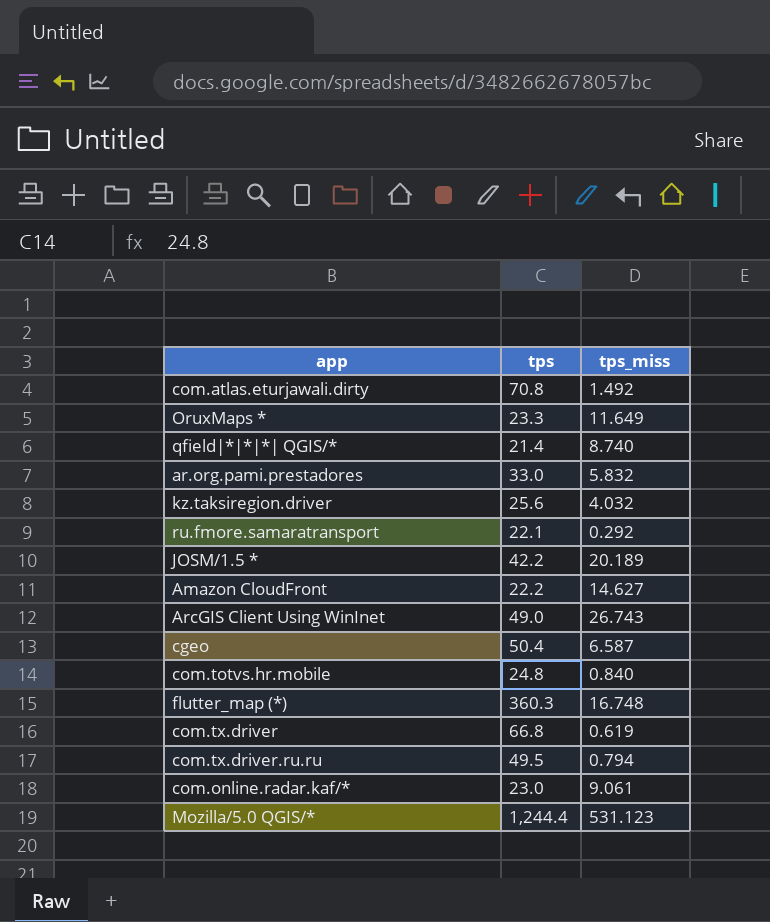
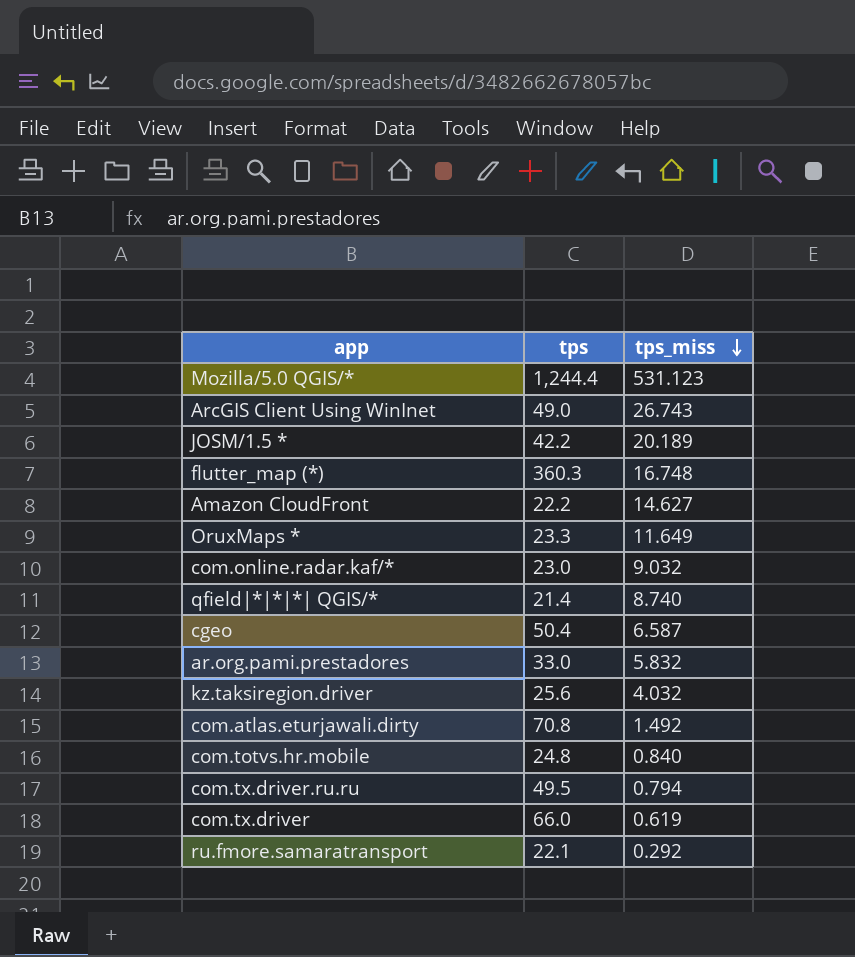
row order: none -> tps_miss descending
com.online.radar.kaf/* | tps_miss: 9.061 -> 9.032
com.tx.driver | tps: 66.8 -> 66.0

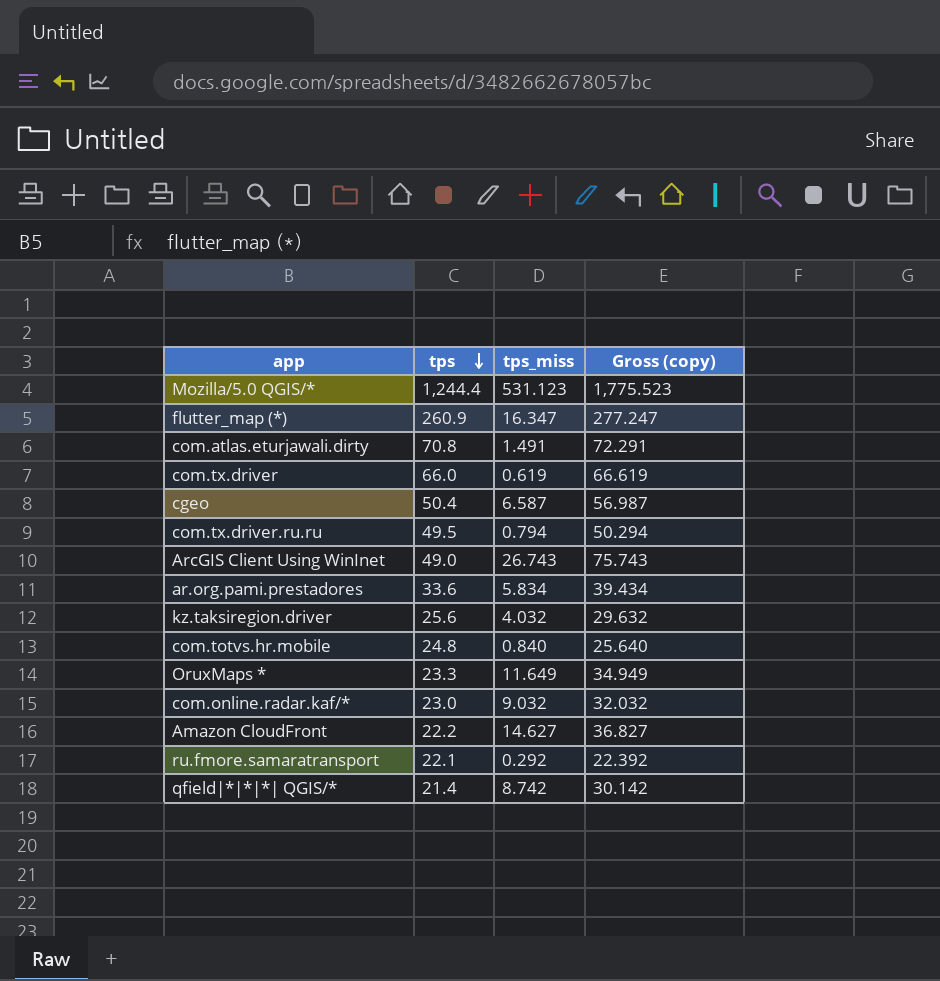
row order: tps_miss descending -> tps descending
column Gross (copy) | formula: none -> [tps] + [tps_miss]
row JOSM/1.5 *: 42.2 | 20.189 -> none
flutter_map (*) | tps: 360.3 -> 260.9
flutter_map (*) | tps_miss: 16.748 -> 16.347
com.atlas.eturjawali.dirty | tps_miss: 1.492 -> 1.491
ar.org.pami.prestadores | tps: 33.0 -> 33.6
ar.org.pami.prestadores | tps_miss: 5.832 -> 5.834
qfield|*|*|*| QGIS/* | tps_miss: 8.740 -> 8.742

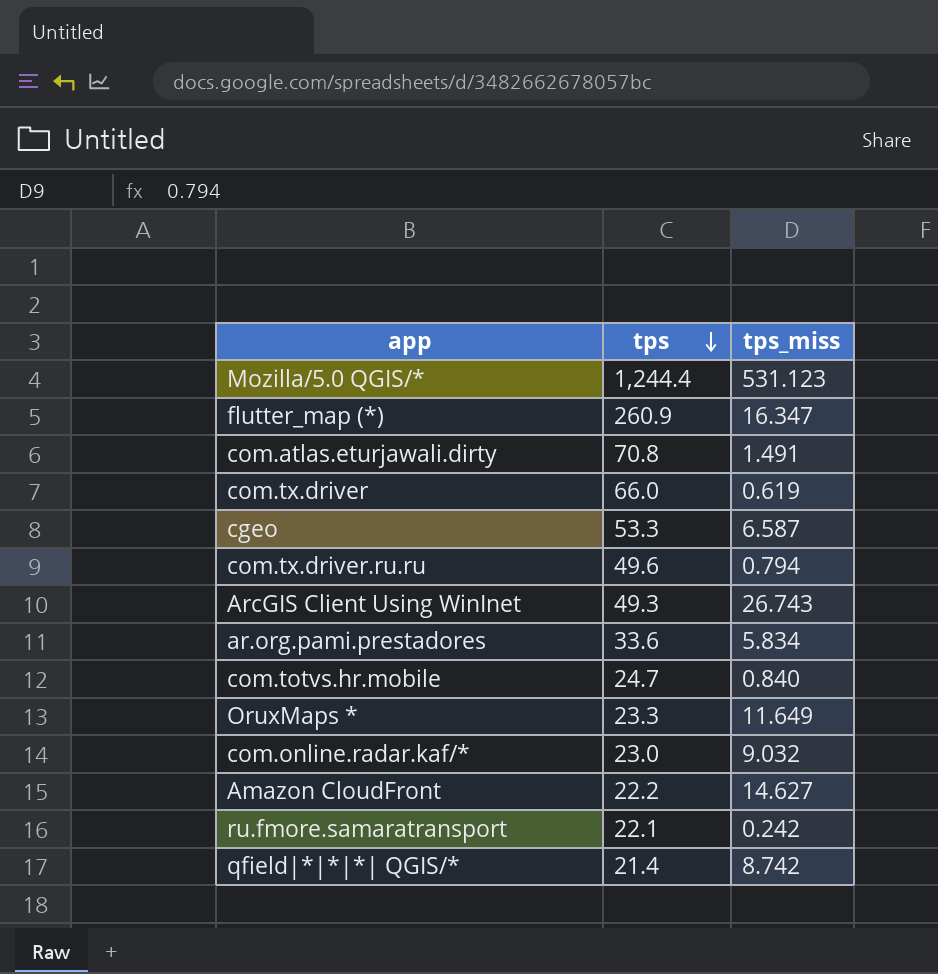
column Gross (copy) | formula: [tps] + [tps_miss] -> none
row kz.taksiregion.driver: 25.6 | 4.032 | 29.632 -> none
cgeo | tps: 50.4 -> 53.3
com.tx.driver.ru.ru | tps: 49.5 -> 49.6
ArcGIS Client Using WinInet | tps: 49.0 -> 49.3
com.totvs.hr.mobile | tps: 24.8 -> 24.7
ru.fmore.samaratransport | tps_miss: 0.292 -> 0.242

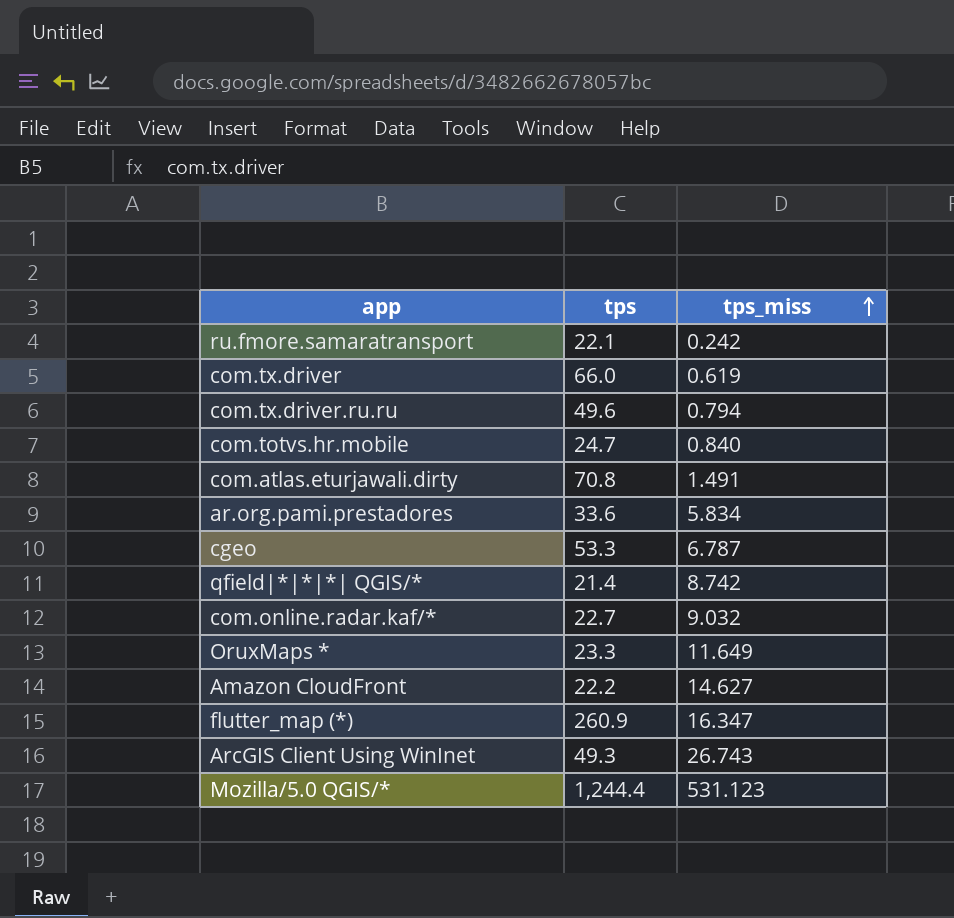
row order: tps descending -> tps_miss ascending
cgeo | tps_miss: 6.587 -> 6.787
com.online.radar.kaf/* | tps: 23.0 -> 22.7

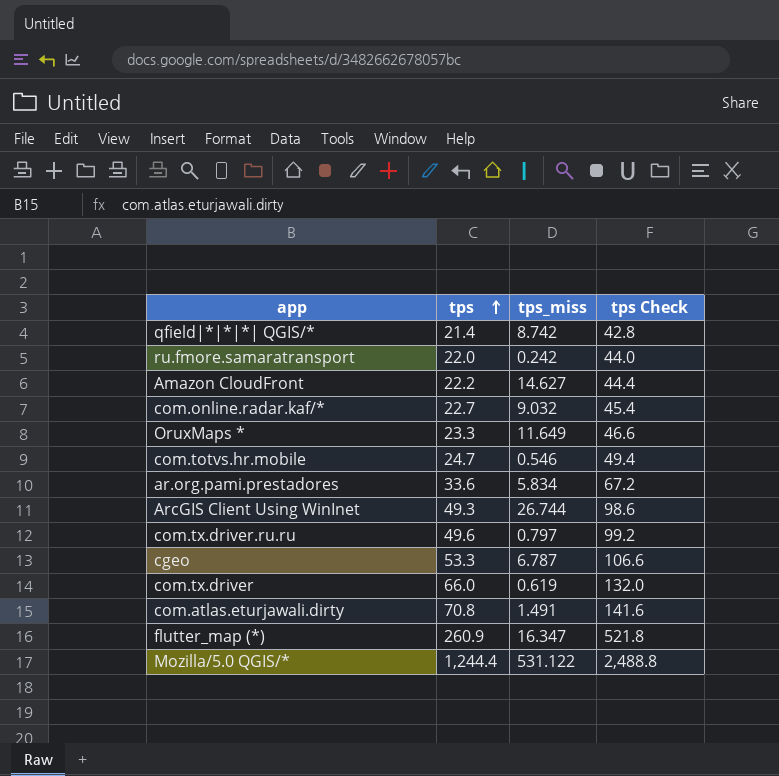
row order: tps_miss ascending -> tps ascending
column tps Check | formula: none -> [tps] * 2
ru.fmore.samaratransport | tps: 22.1 -> 22.0
com.totvs.hr.mobile | tps_miss: 0.840 -> 0.546
ArcGIS Client Using WinInet | tps_miss: 26.743 -> 26.744
com.tx.driver.ru.ru | tps_miss: 0.794 -> 0.797
Mozilla/5.0 QGIS/* | tps_miss: 531.123 -> 531.122

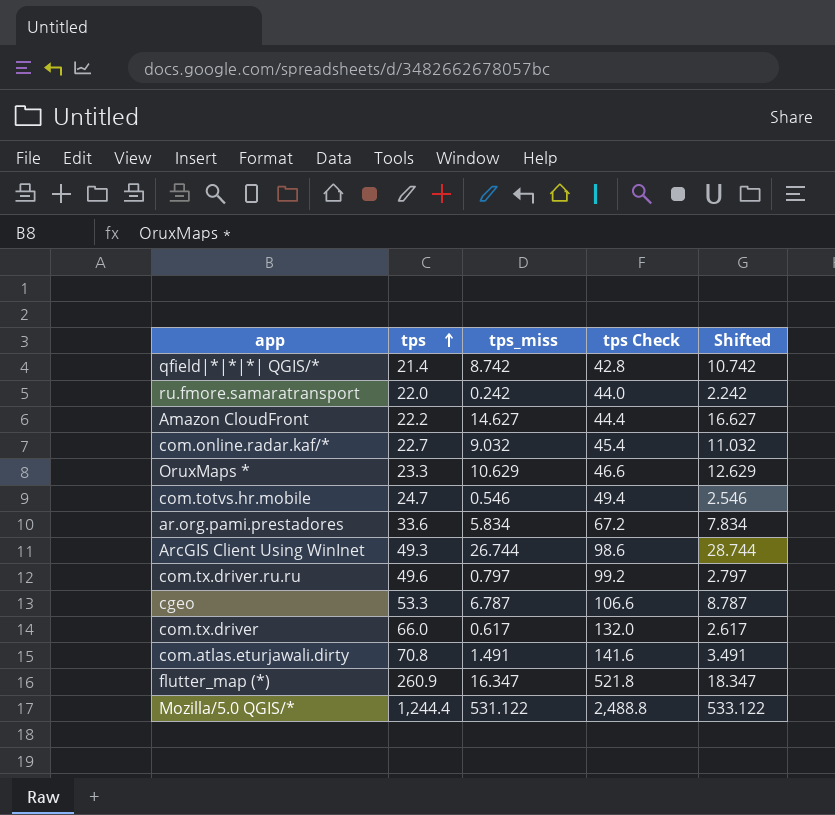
column Shifted | formula: none -> [tps_miss] + 2
OruxMaps * | tps_miss: 11.649 -> 10.629
com.tx.driver | tps_miss: 0.619 -> 0.617

